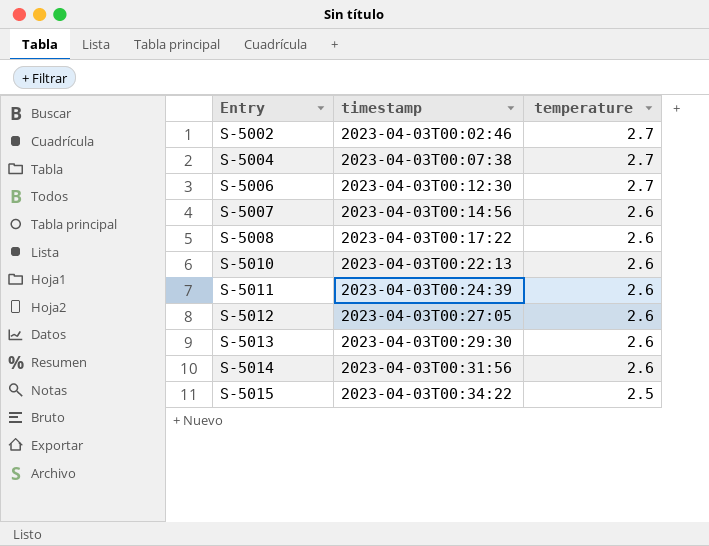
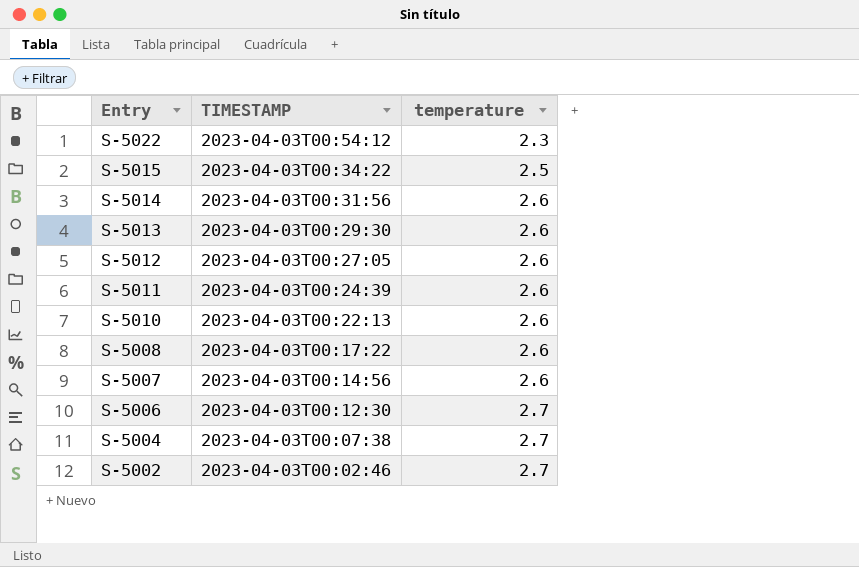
row order: Entry ascending -> Entry descending
column name: timestamp -> TIMESTAMP
row S-5022: none -> 2023-04-03T00:54:12 | 2.3

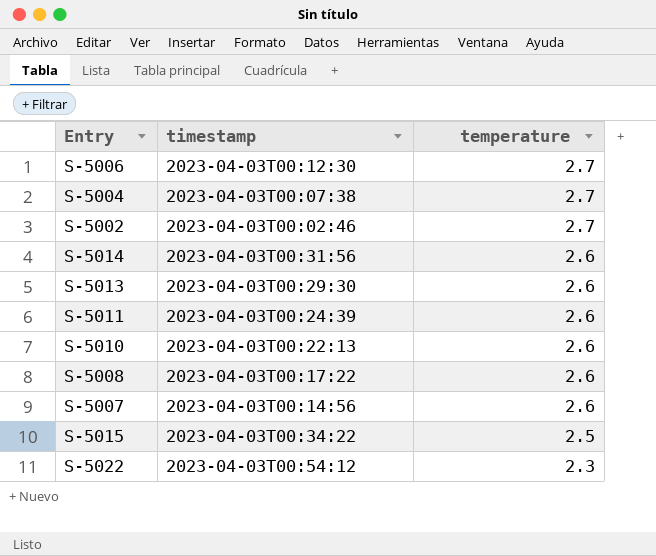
row order: Entry descending -> temperature descending
column name: TIMESTAMP -> timestamp
row S-5012: 2023-04-03T00:27:05 | 2.6 -> none

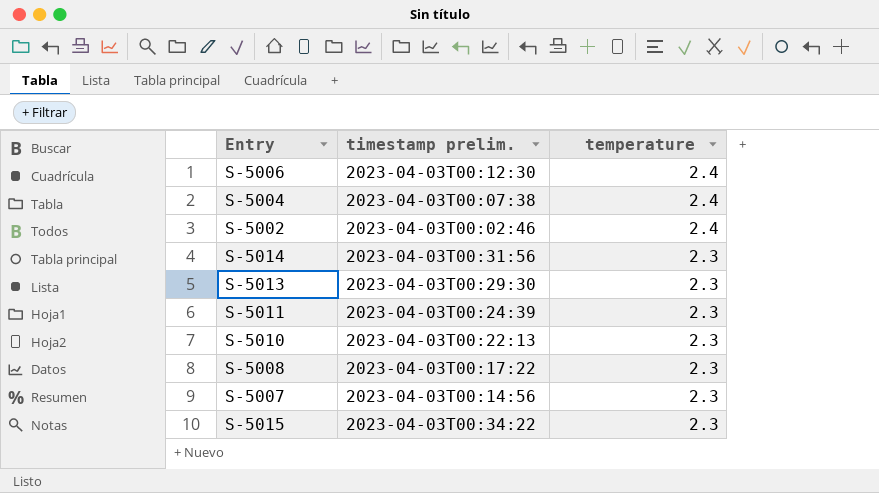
column name: timestamp -> timestamp prelim.
row S-5022: 2023-04-03T00:54:12 | 2.3 -> none
S-5006 | temperature: 2.7 -> 2.4
S-5004 | temperature: 2.7 -> 2.4
S-5002 | temperature: 2.7 -> 2.4
S-5014 | temperature: 2.6 -> 2.3
S-5013 | temperature: 2.6 -> 2.3
S-5011 | temperature: 2.6 -> 2.3
S-5010 | temperature: 2.6 -> 2.3
S-5008 | temperature: 2.6 -> 2.3
S-5007 | temperature: 2.6 -> 2.3
S-5015 | temperature: 2.5 -> 2.3

